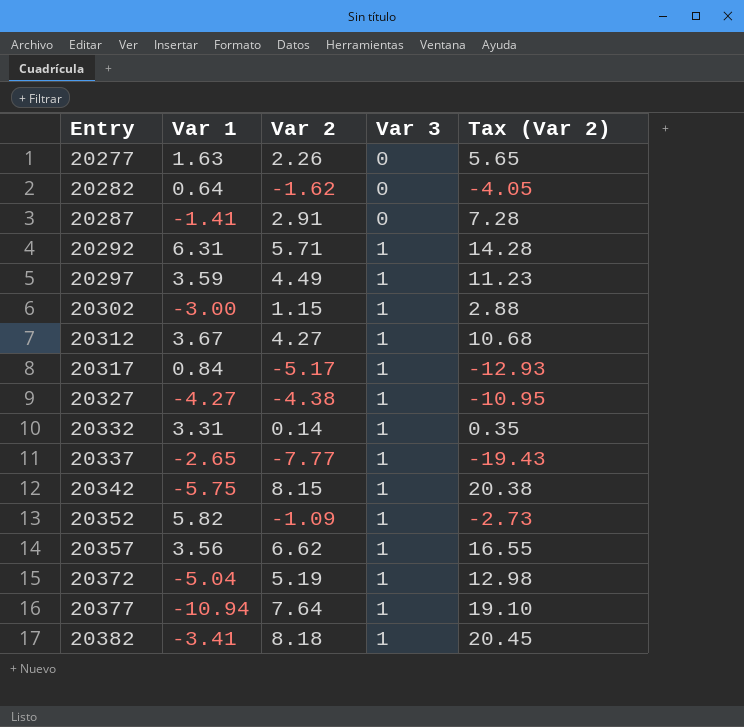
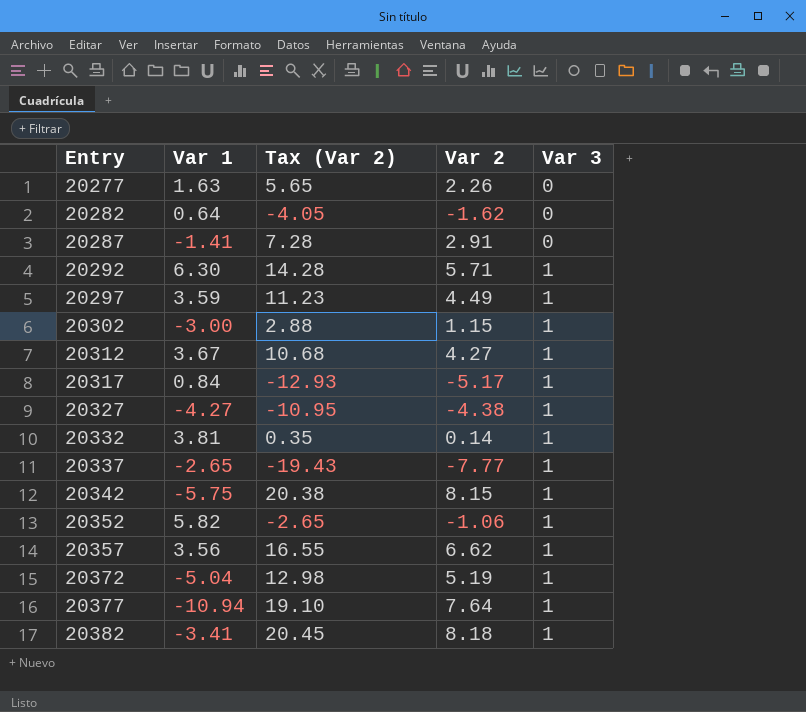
column Tax (Var 2) | position: 5 -> 3
20292 | Var 1: 6.31 -> 6.30
20332 | Var 1: 3.31 -> 3.81
20352 | Tax (Var 2): -2.73 -> -2.65
20352 | Var 2: -1.09 -> -1.06

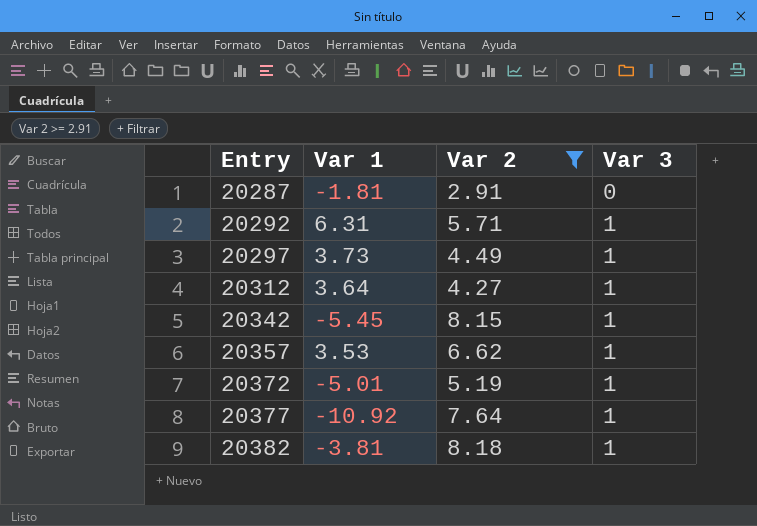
filter: none -> Var 2 >= 2.91
column Tax (Var 2) | formula: [Var 2] * 2.5 -> none
20287 | Var 1: -1.41 -> -1.81
20292 | Var 1: 6.30 -> 6.31
20297 | Var 1: 3.59 -> 3.73
20312 | Var 1: 3.67 -> 3.64
20342 | Var 1: -5.75 -> -5.45
20357 | Var 1: 3.56 -> 3.53
20372 | Var 1: -5.04 -> -5.01
20377 | Var 1: -10.94 -> -10.92
20382 | Var 1: -3.41 -> -3.81

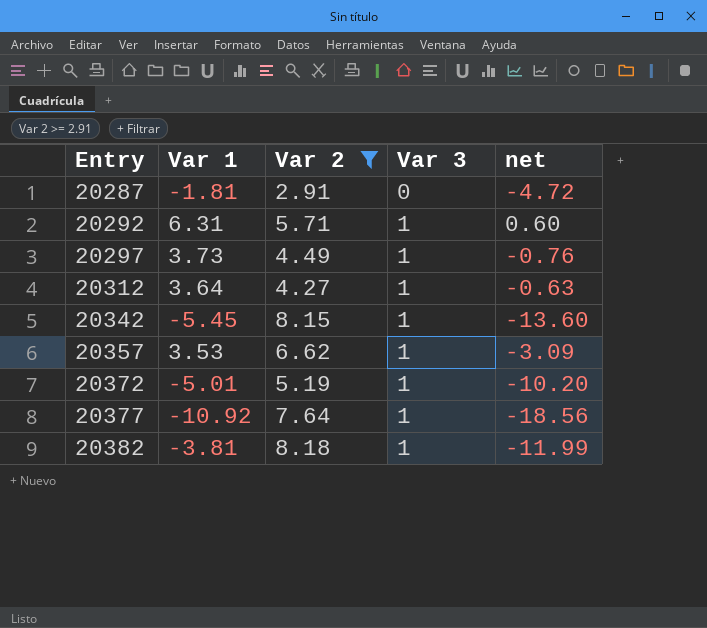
column net | formula: none -> [Var 1] - [Var 2]

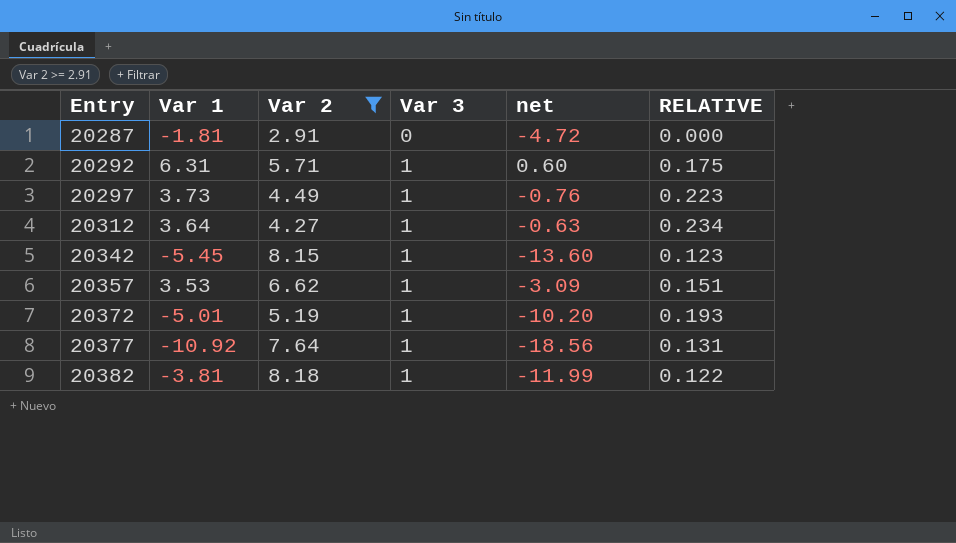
column RELATIVE | formula: none -> [Var 3] / [Var 2]

